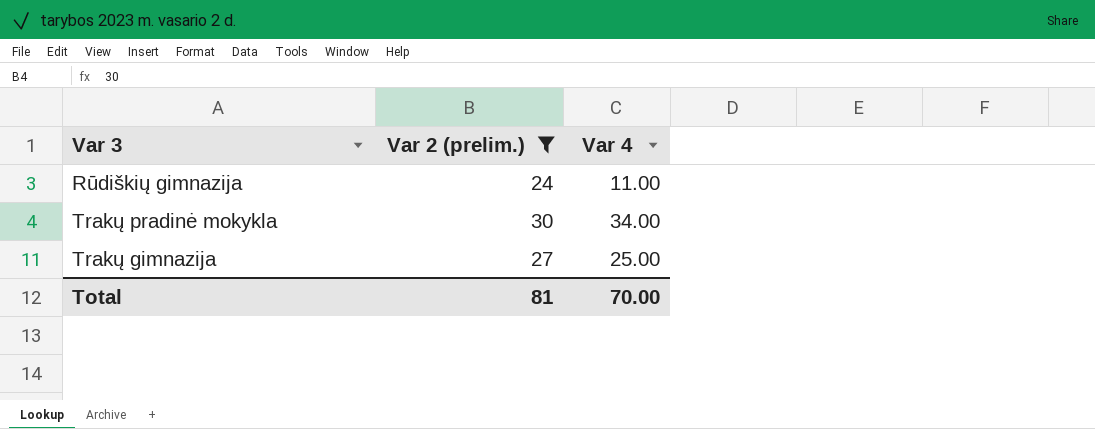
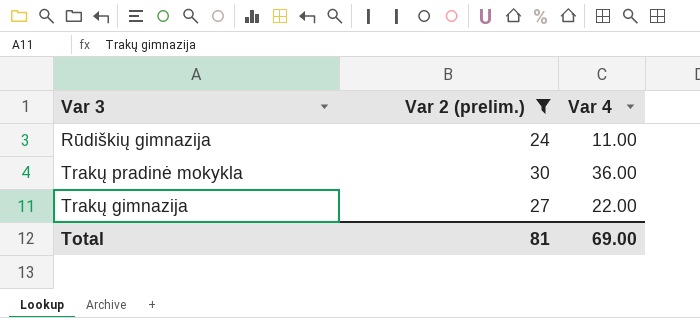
Trakų pradinė mokykla | Var 4: 34.00 -> 36.00
Trakų gimnazija | Var 4: 25.00 -> 22.00
Total | Var 4: 70.00 -> 69.00

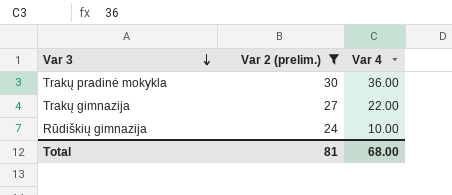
row order: none -> Var 3 descending
Rūdiškių gimnazija | Var 4: 11.00 -> 10.00
Total | Var 4: 69.00 -> 68.00

